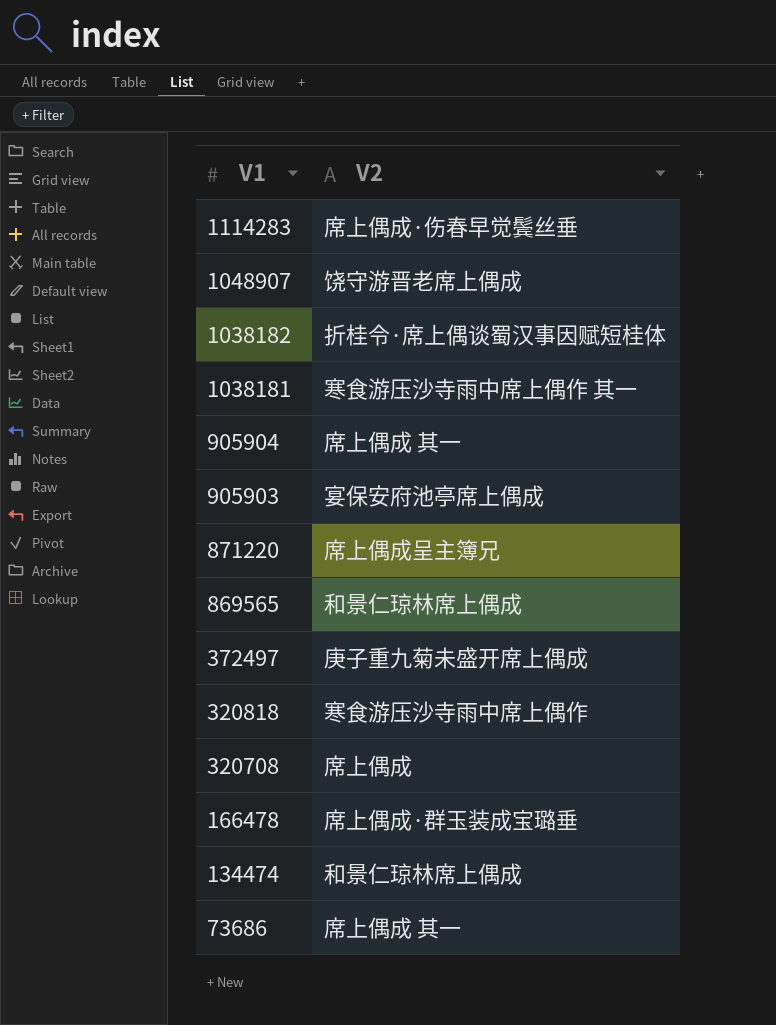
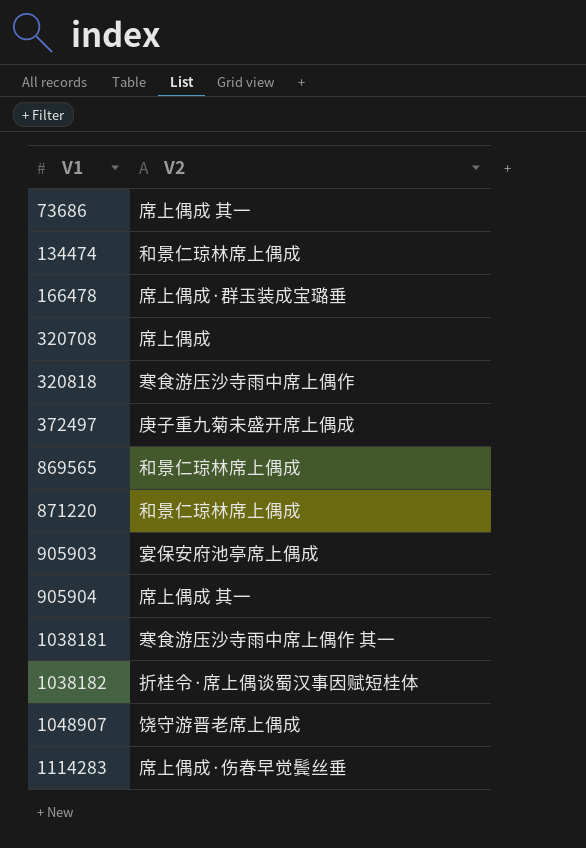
row order: V1 descending -> V1 ascending
871220 | V2: 席上偶成呈主簿兄 -> 和景仁琼林席上偶成

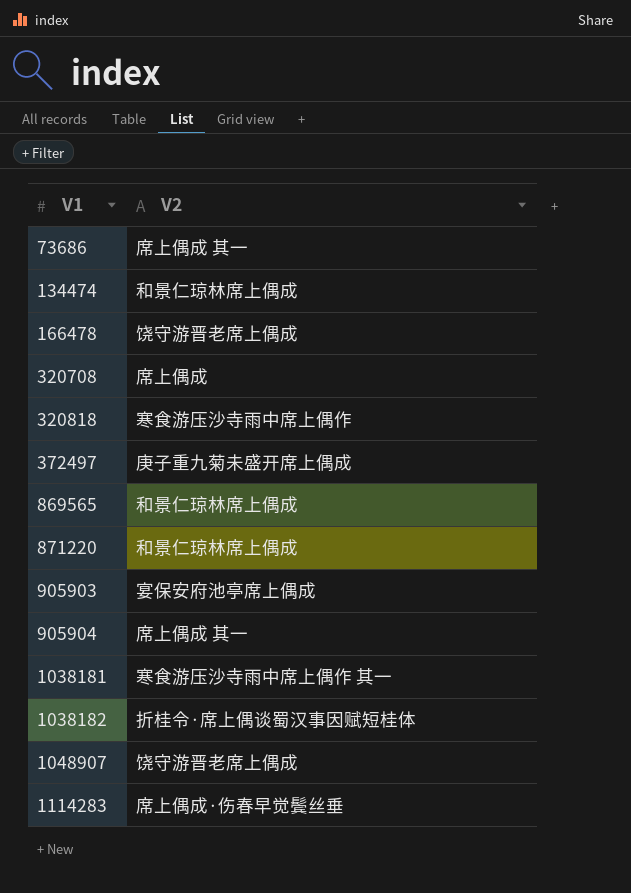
166478 | V2: 席上偶成·群玉装成宝璐垂 -> 饶守游晋老席上偶成

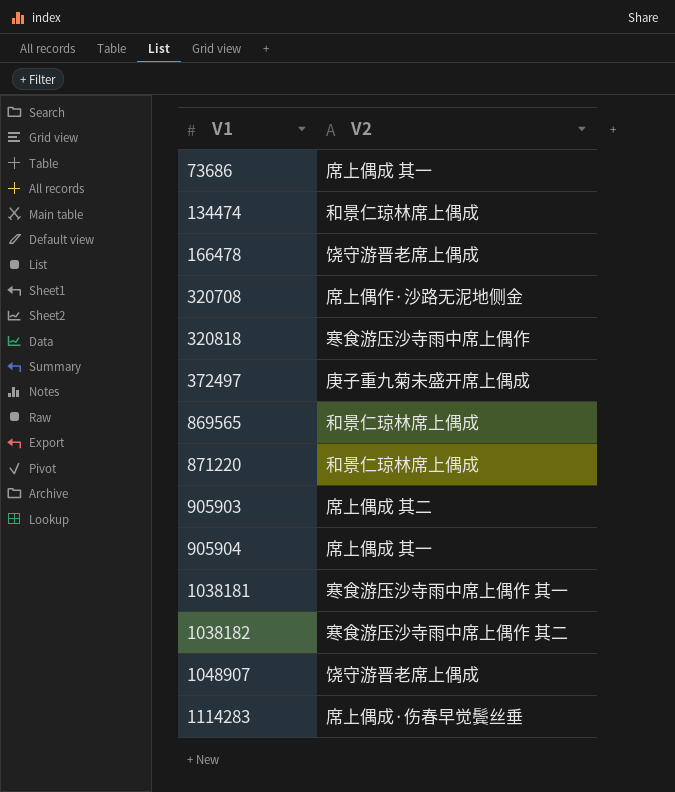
320708 | V2: 席上偶成 -> 席上偶作·沙路无泥地侧金
905903 | V2: 宴保安府池亭席上偶成 -> 席上偶成 其二
1038182 | V2: 折桂令·席上偶谈蜀汉事因赋短桂体 -> 寒食游压沙寺雨中席上偶作 其二

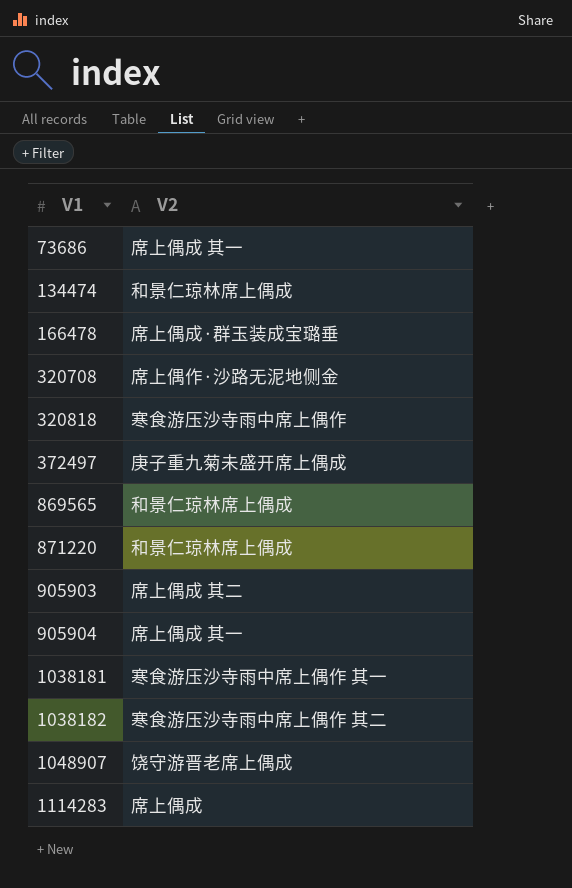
166478 | V2: 饶守游晋老席上偶成 -> 席上偶成·群玉装成宝璐垂
1114283 | V2: 席上偶成·伤春早觉鬓丝垂 -> 席上偶成

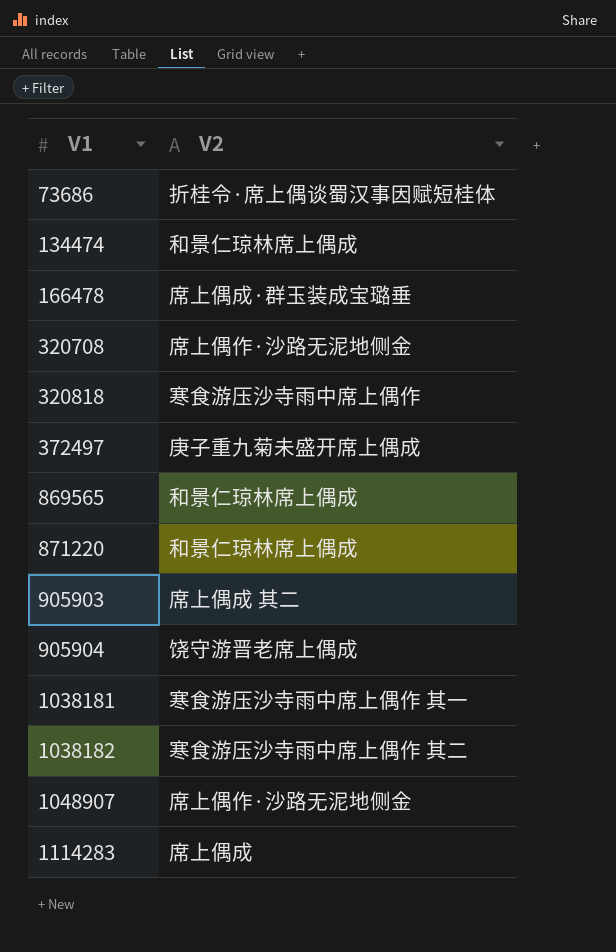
73686 | V2: 席上偶成 其一 -> 折桂令·席上偶谈蜀汉事因赋短桂体
905904 | V2: 席上偶成 其一 -> 饶守游晋老席上偶成
1048907 | V2: 饶守游晋老席上偶成 -> 席上偶作·沙路无泥地侧金

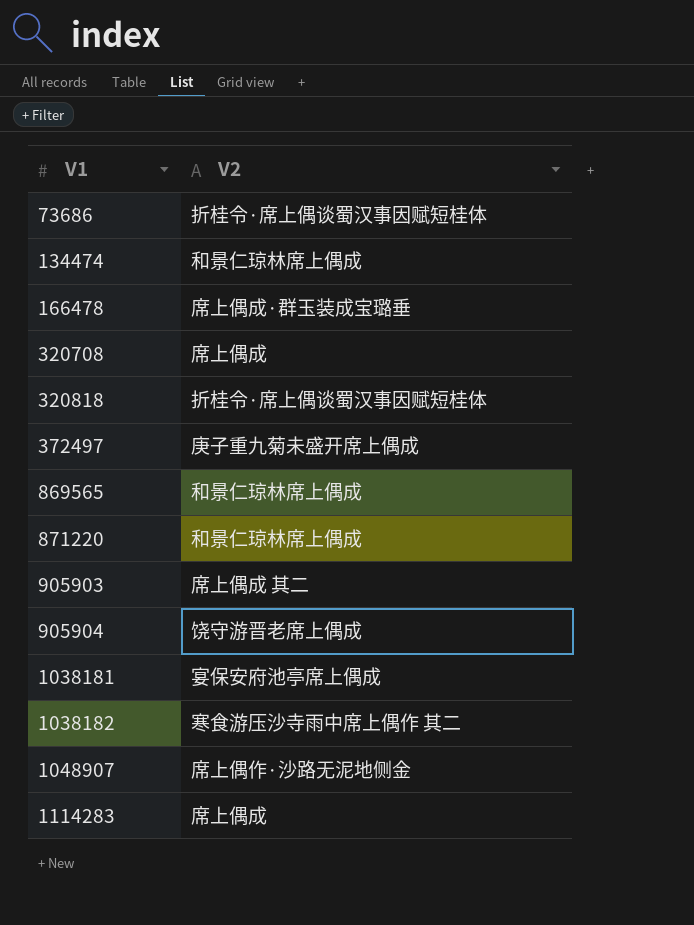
320708 | V2: 席上偶作·沙路无泥地侧金 -> 席上偶成
320818 | V2: 寒食游压沙寺雨中席上偶作 -> 折桂令·席上偶谈蜀汉事因赋短桂体
1038181 | V2: 寒食游压沙寺雨中席上偶作 其一 -> 宴保安府池亭席上偶成

